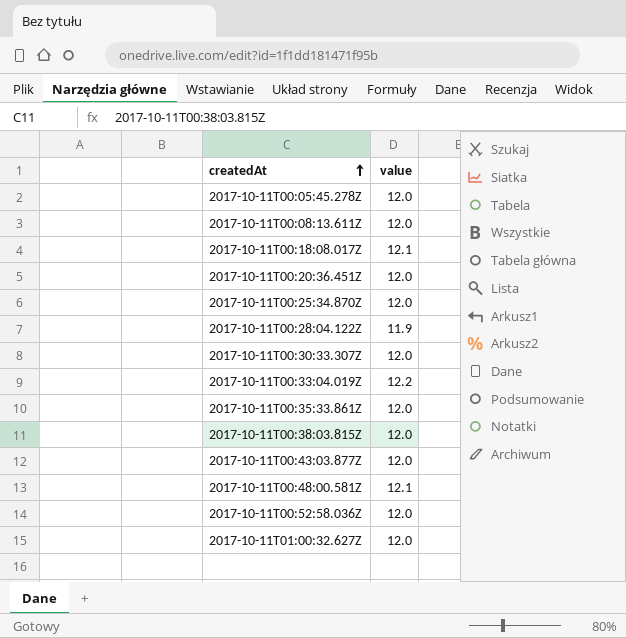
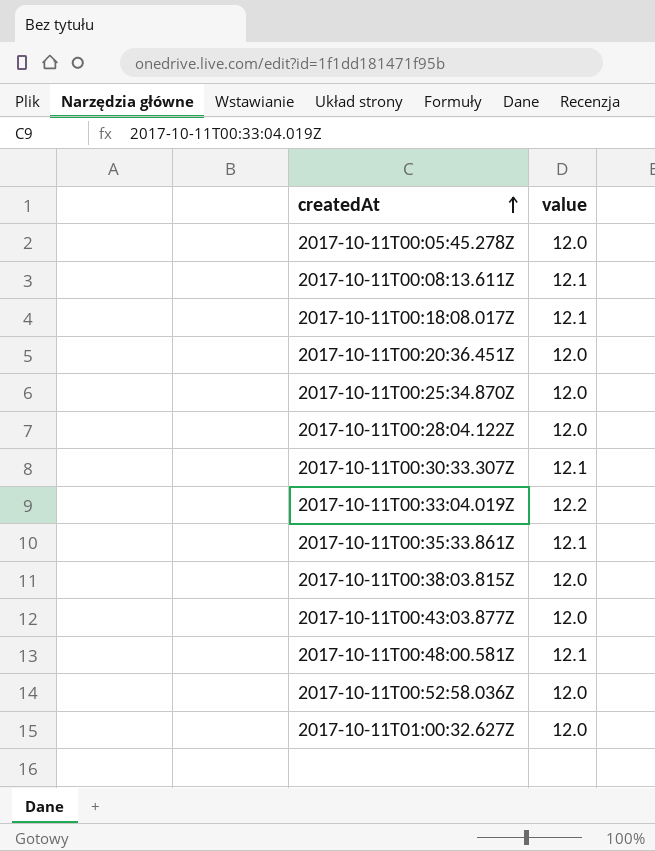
2017-10-11T00:08:13.611Z | value: 12.0 -> 12.1
2017-10-11T00:28:04.122Z | value: 11.9 -> 12.0
2017-10-11T00:30:33.307Z | value: 12.0 -> 12.1
2017-10-11T00:35:33.861Z | value: 12.0 -> 12.1

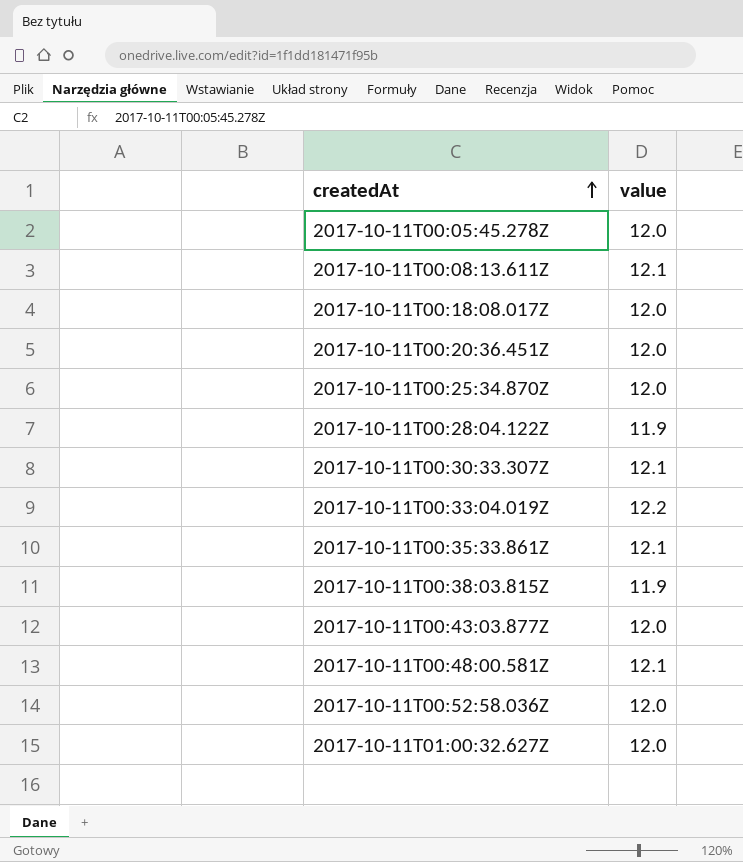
2017-10-11T00:18:08.017Z | value: 12.1 -> 12.0
2017-10-11T00:28:04.122Z | value: 12.0 -> 11.9
2017-10-11T00:38:03.815Z | value: 12.0 -> 11.9

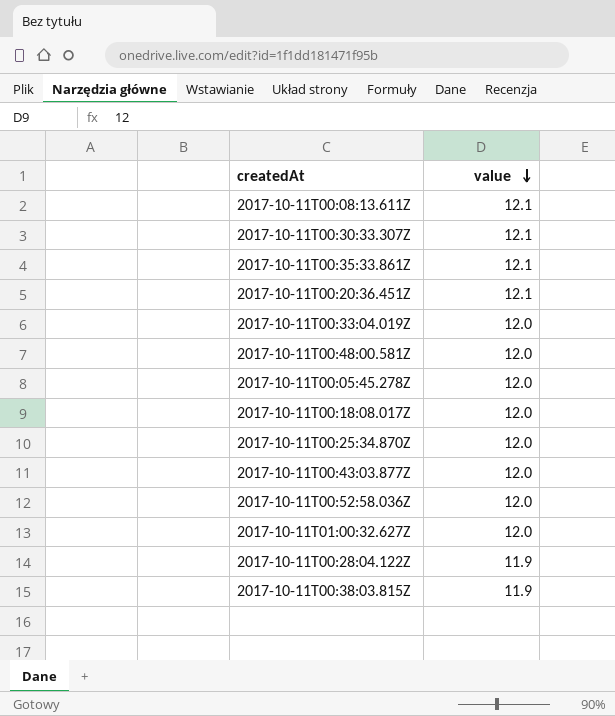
row order: createdAt ascending -> value descending
2017-10-11T00:20:36.451Z | value: 12.0 -> 12.1
2017-10-11T00:33:04.019Z | value: 12.2 -> 12.0
2017-10-11T00:48:00.581Z | value: 12.1 -> 12.0

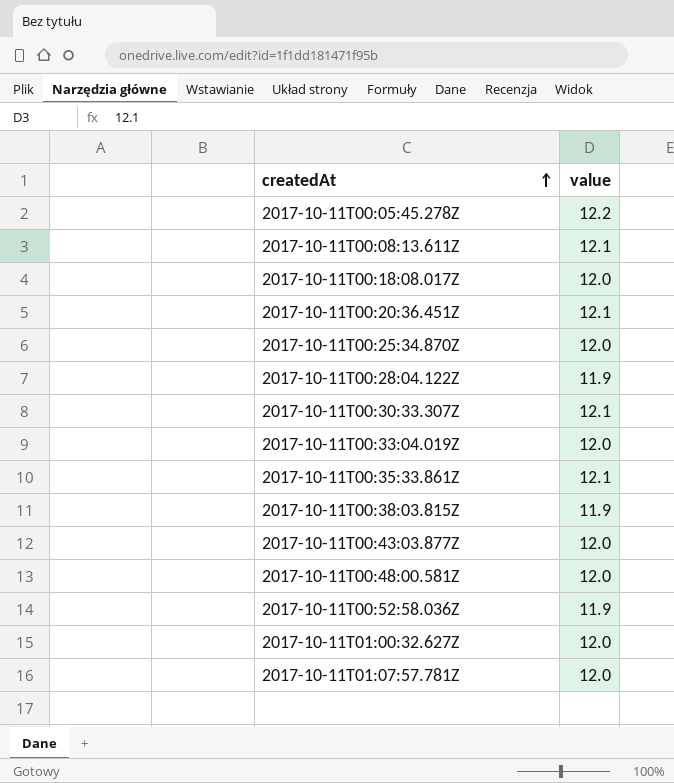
row order: value descending -> createdAt ascending
2017-10-11T00:05:45.278Z | value: 12.0 -> 12.2
2017-10-11T00:52:58.036Z | value: 12.0 -> 11.9
row 2017-10-11T01:07:57.781Z: none -> 12.0

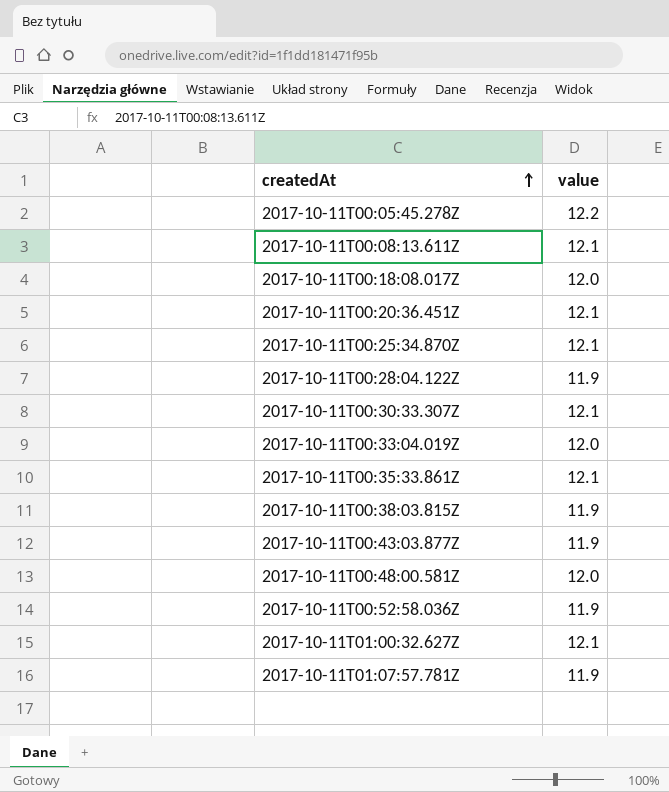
2017-10-11T00:25:34.870Z | value: 12.0 -> 12.1
2017-10-11T00:43:03.877Z | value: 12.0 -> 11.9
2017-10-11T01:00:32.627Z | value: 12.0 -> 12.1
2017-10-11T01:07:57.781Z | value: 12.0 -> 11.9

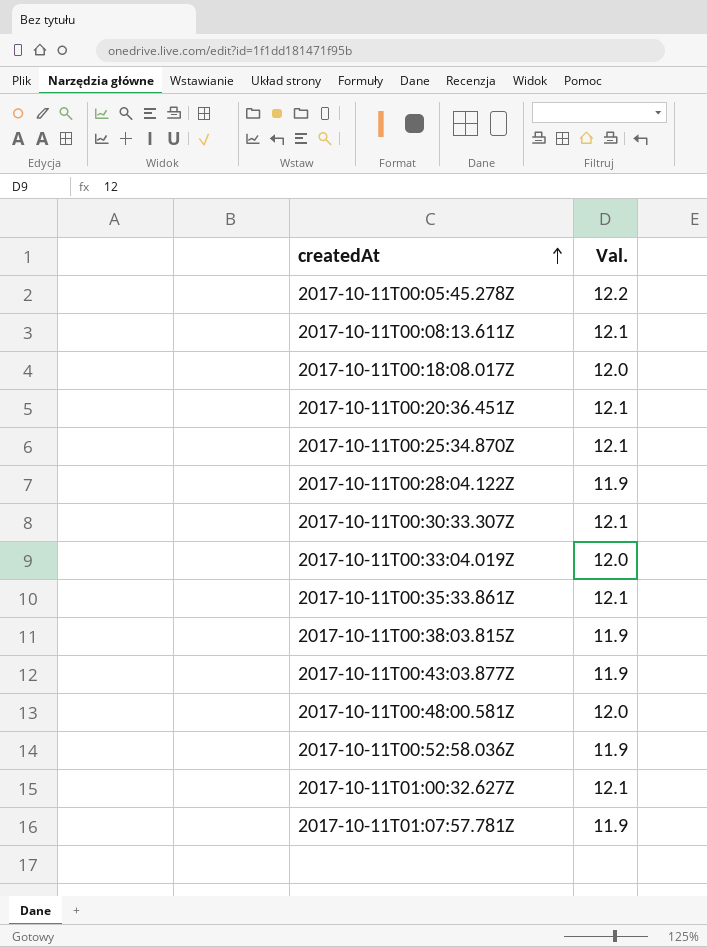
column name: value -> Val.

